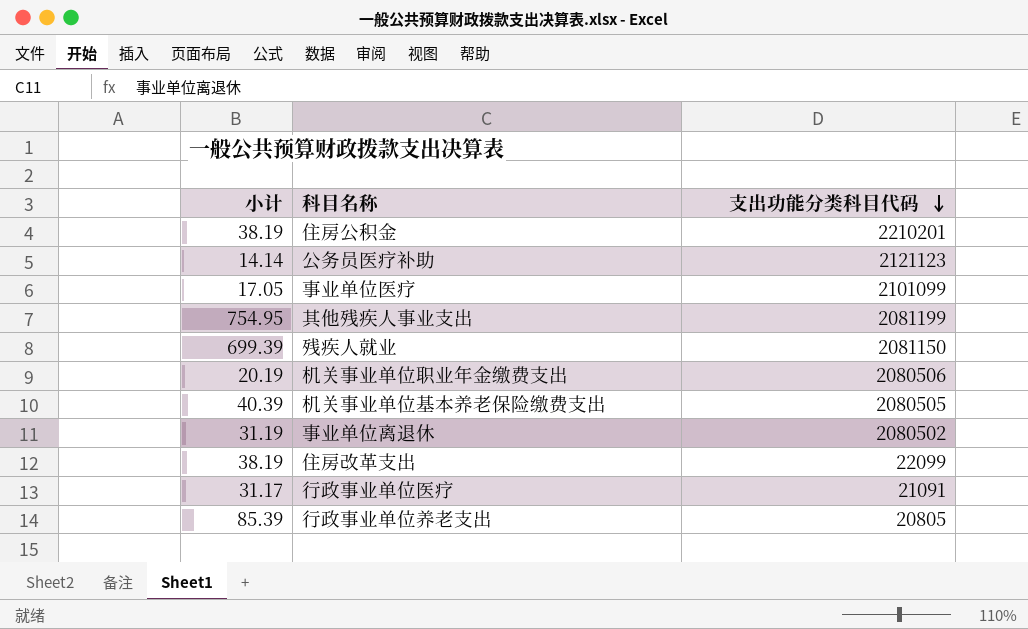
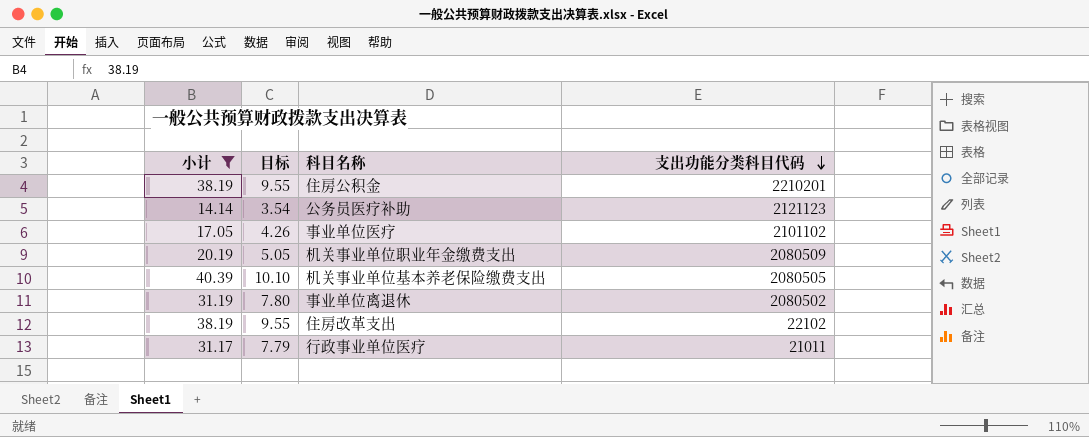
filter: none -> 小计 <= 40.39
column 目标 | formula: none -> [小计] * 0.25
事业单位医疗 | 支出功能分类科目代码: 2101099 -> 2101102
机关事业单位职业年金缴费支出 | 支出功能分类科目代码: 2080506 -> 2080509
住房改革支出 | 支出功能分类科目代码: 22099 -> 22102
行政事业单位医疗 | 支出功能分类科目代码: 21091 -> 21011

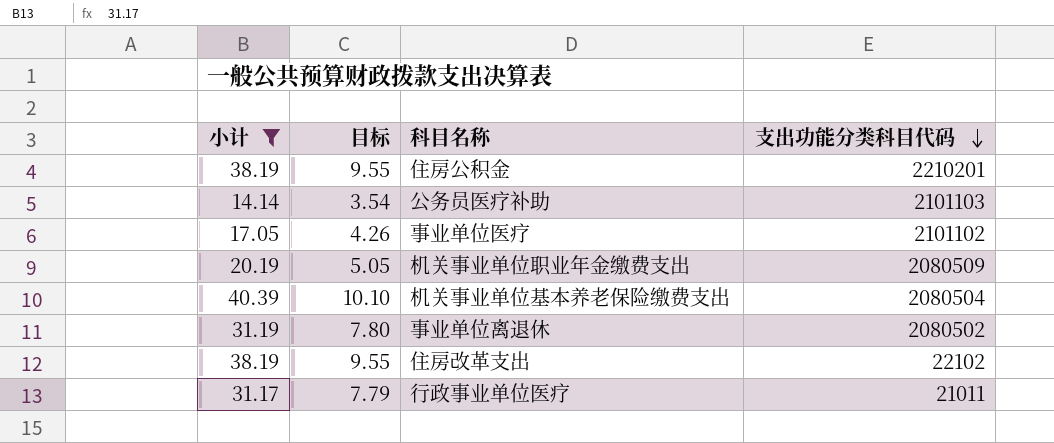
公务员医疗补助 | 支出功能分类科目代码: 2121123 -> 2101103
机关事业单位基本养老保险缴费支出 | 支出功能分类科目代码: 2080505 -> 2080504

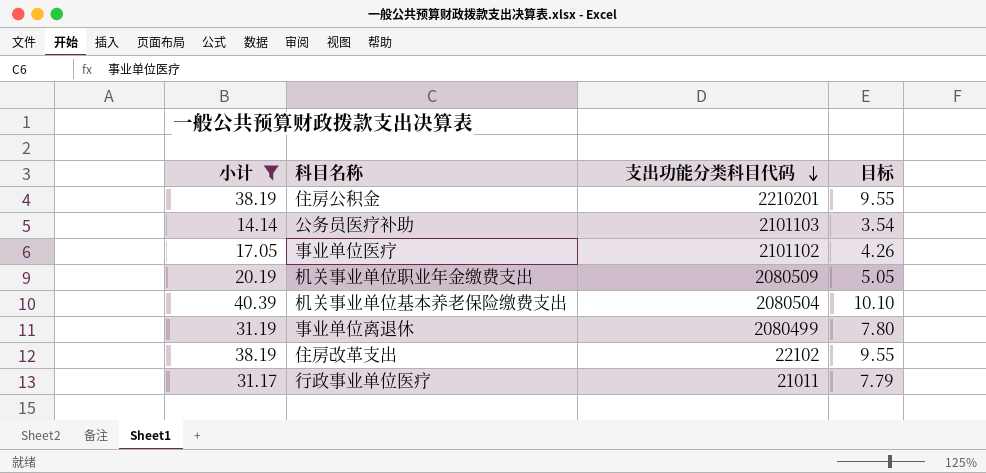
column 目标 | position: 2 -> 4
事业单位离退休 | 支出功能分类科目代码: 2080502 -> 2080499

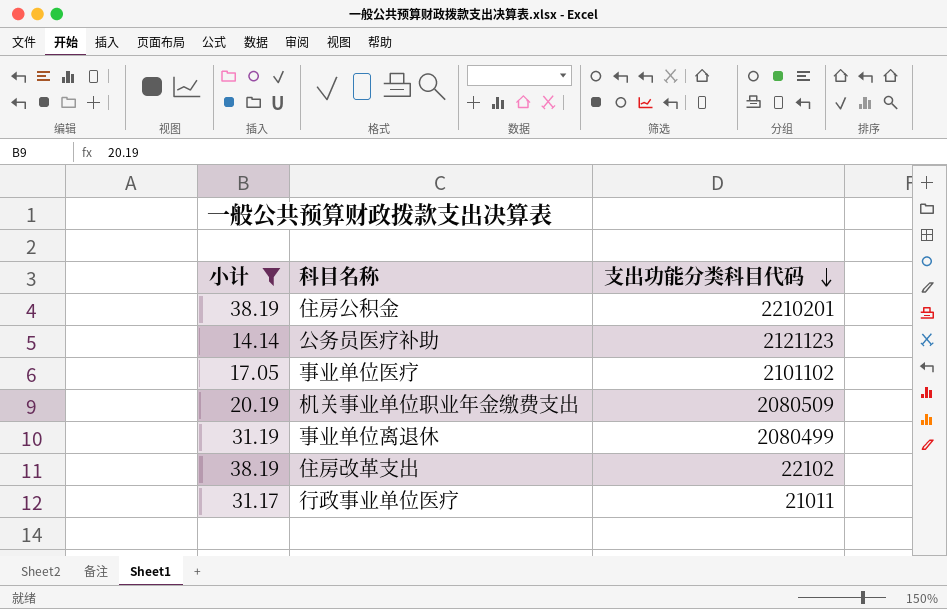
column 目标 | formula: [小计] * 0.25 -> none
row 机关事业单位基本养老保险缴费支出: 40.39 | 2080504 | 10.10 -> none
公务员医疗补助 | 支出功能分类科目代码: 2101103 -> 2121123

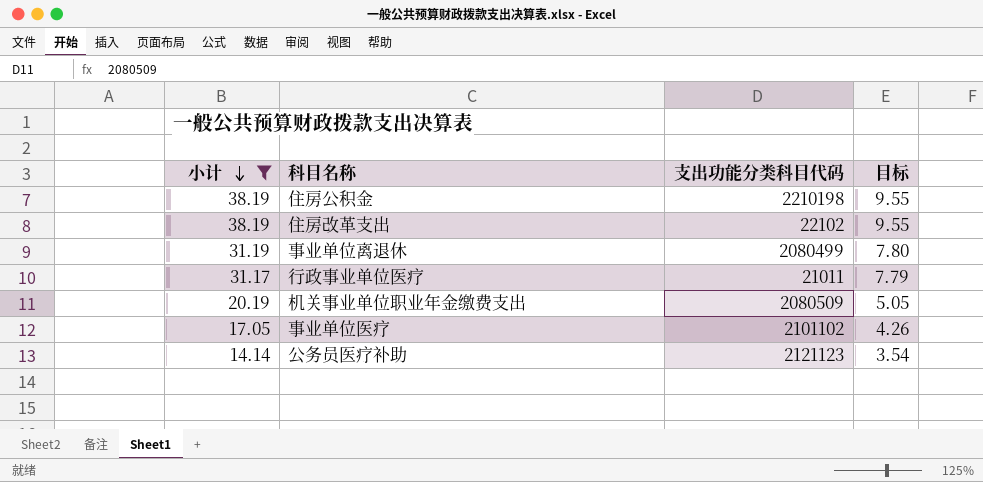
row order: 支出功能分类科目代码 descending -> 小计 descending
column 目标 | formula: none -> [小计] * 0.25
住房公积金 | 支出功能分类科目代码: 2210201 -> 2210198

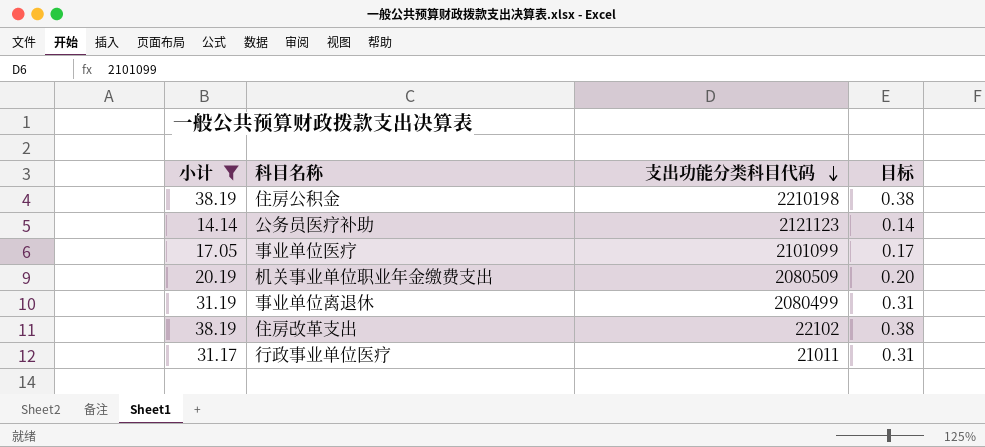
row order: 小计 descending -> 支出功能分类科目代码 descending
column 目标 | formula: [小计] * 0.25 -> [小计] * 0.01
事业单位医疗 | 支出功能分类科目代码: 2101102 -> 2101099

